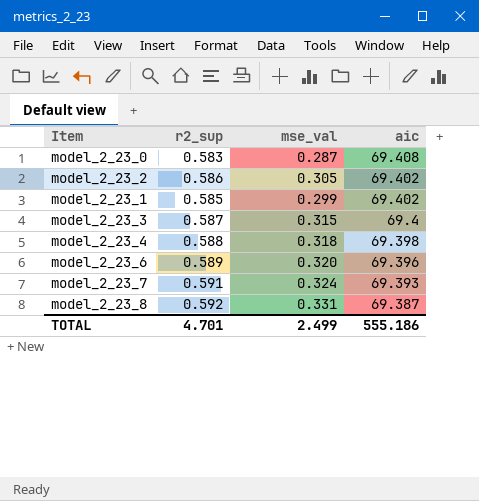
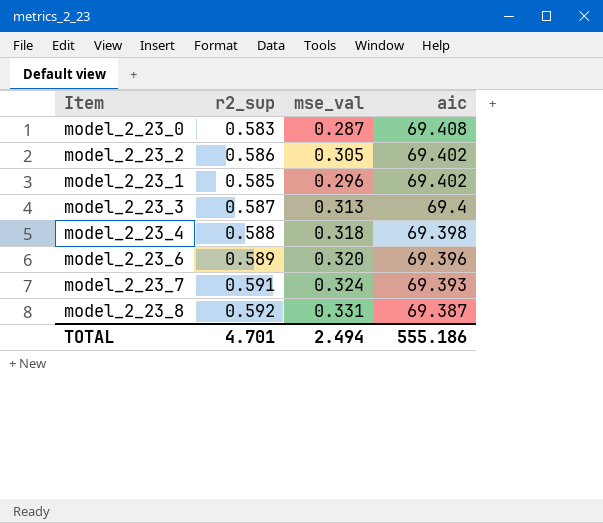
model_2_23_1 | mse_val: 0.299 -> 0.296
model_2_23_3 | mse_val: 0.315 -> 0.313
TOTAL | mse_val: 2.499 -> 2.494

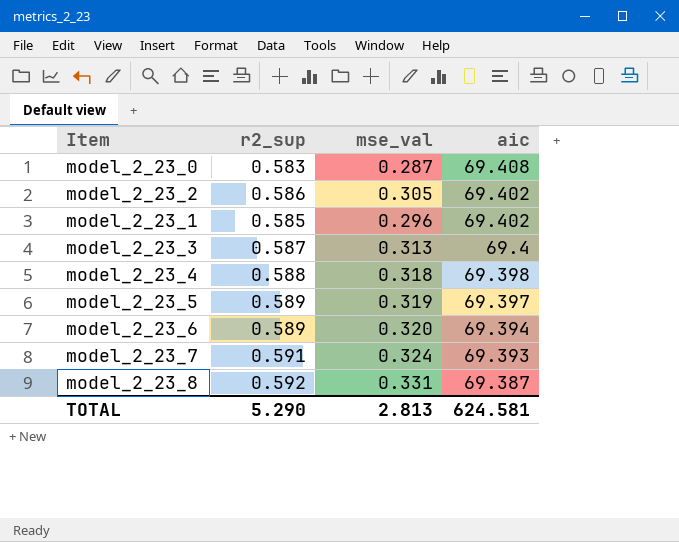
row model_2_23_5: none -> 0.589 | 0.319 | 69.397
model_2_23_6 | aic: 69.396 -> 69.394
TOTAL | r2_sup: 4.701 -> 5.290
TOTAL | mse_val: 2.494 -> 2.813
TOTAL | aic: 555.186 -> 624.581

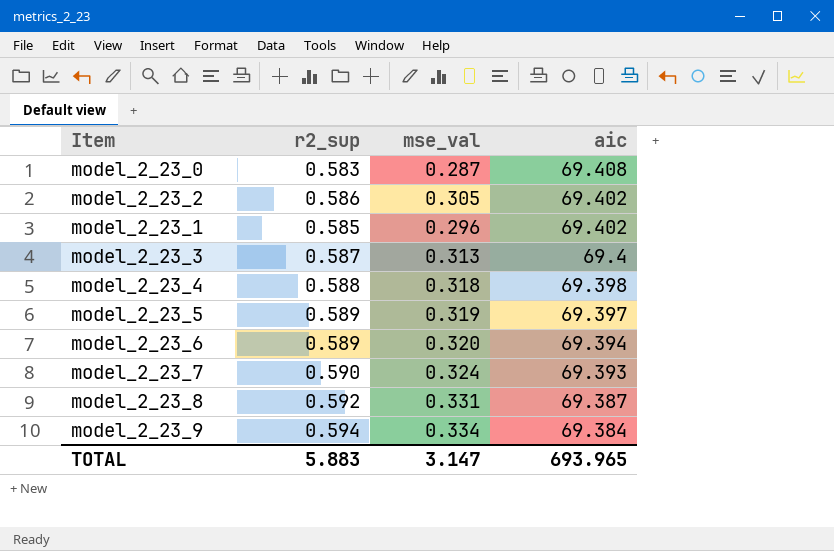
model_2_23_7 | r2_sup: 0.591 -> 0.590
row model_2_23_9: none -> 0.594 | 0.334 | 69.384
TOTAL | r2_sup: 5.290 -> 5.883
TOTAL | mse_val: 2.813 -> 3.147
TOTAL | aic: 624.581 -> 693.965

